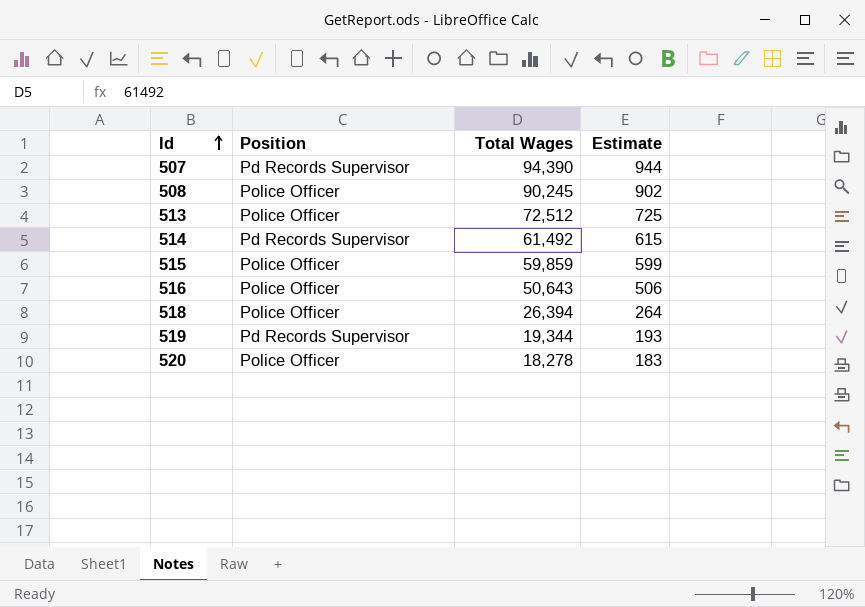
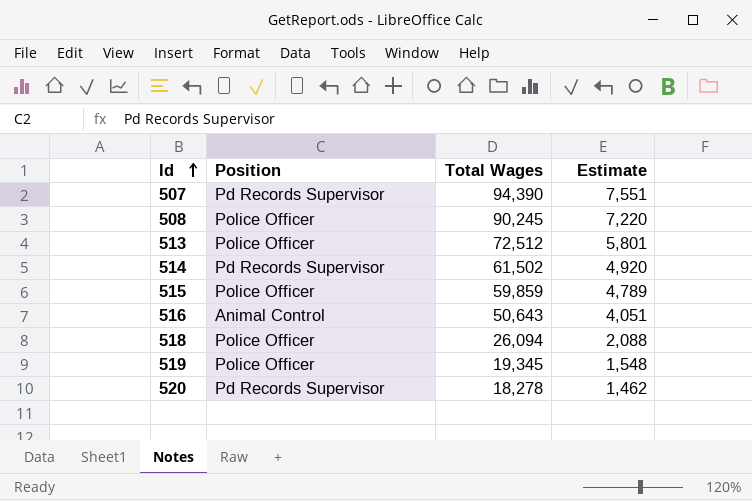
column Estimate | formula: [Total Wages] * 0.01 -> [Total Wages] * 0.08
514 | Total Wages: 61,492 -> 61,502
516 | Position: Police Officer -> Animal Control
518 | Total Wages: 26,394 -> 26,094
519 | Position: Pd Records Supervisor -> Police Officer
519 | Total Wages: 19,344 -> 19,345
520 | Position: Police Officer -> Pd Records Supervisor

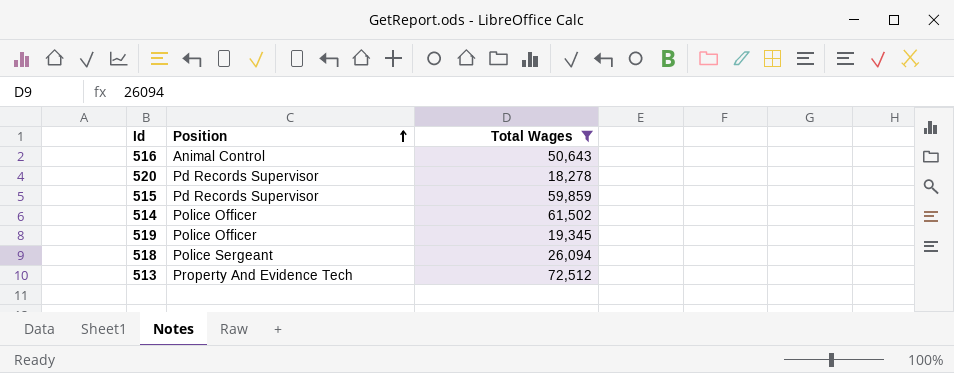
filter: none -> Total Wages <= 72,512
row order: Id ascending -> Position ascending
column Estimate | formula: [Total Wages] * 0.08 -> none
515 | Position: Police Officer -> Pd Records Supervisor
514 | Position: Pd Records Supervisor -> Police Officer
518 | Position: Police Officer -> Police Sergeant
513 | Position: Police Officer -> Property And Evidence Tech

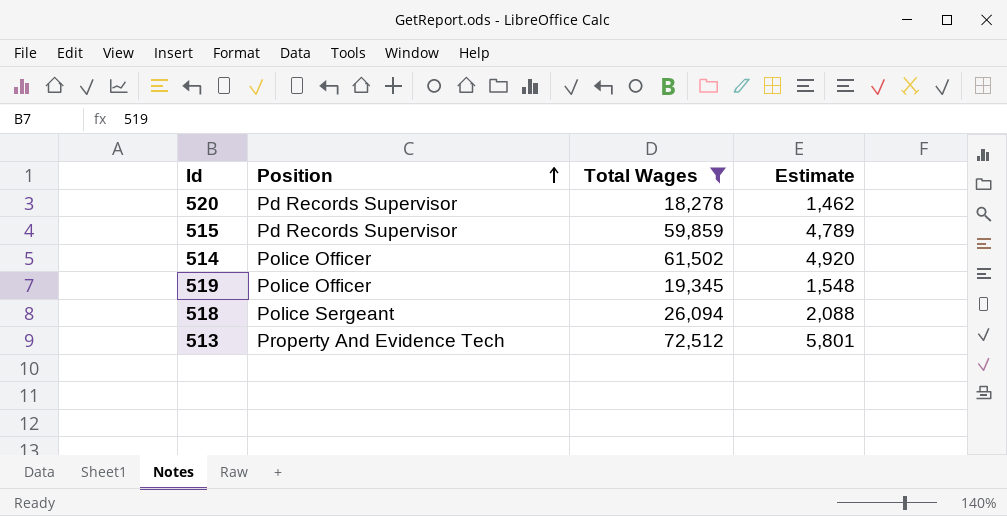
column Estimate | formula: none -> [Total Wages] * 0.08
row 516: Animal Control | 50,643 -> none

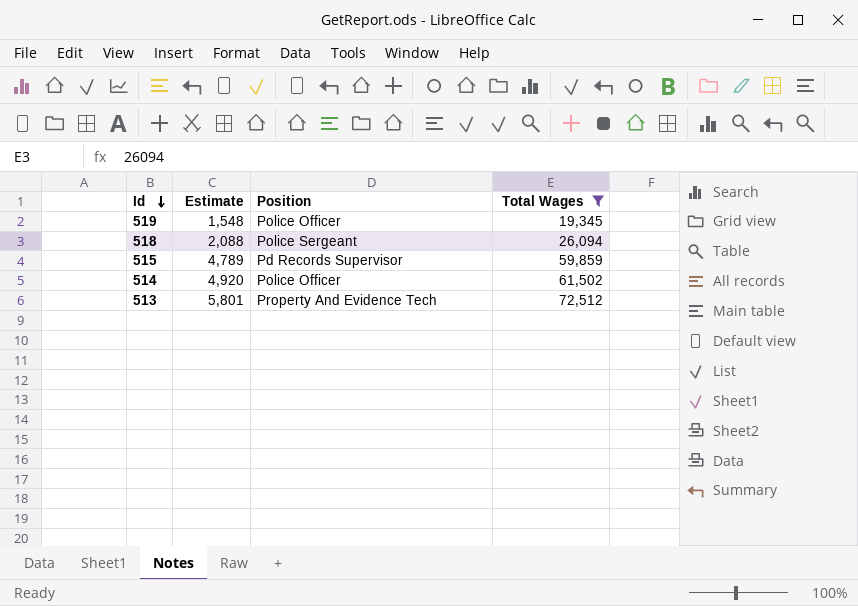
row order: Position ascending -> Id descending
column Estimate | position: 4 -> 2
row 520: Pd Records Supervisor | 18,278 | 1,462 -> none

